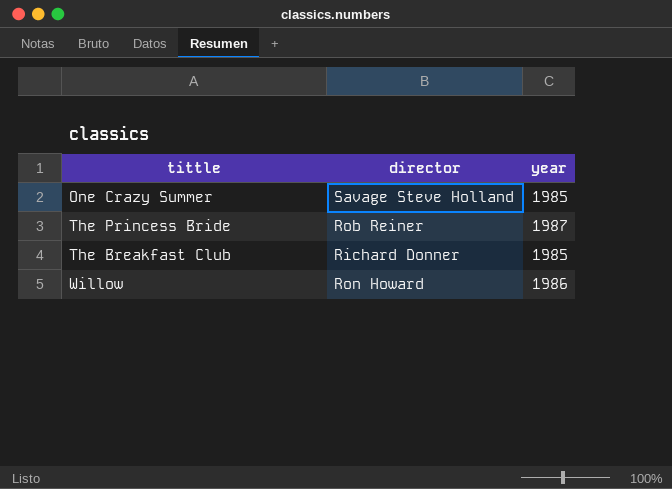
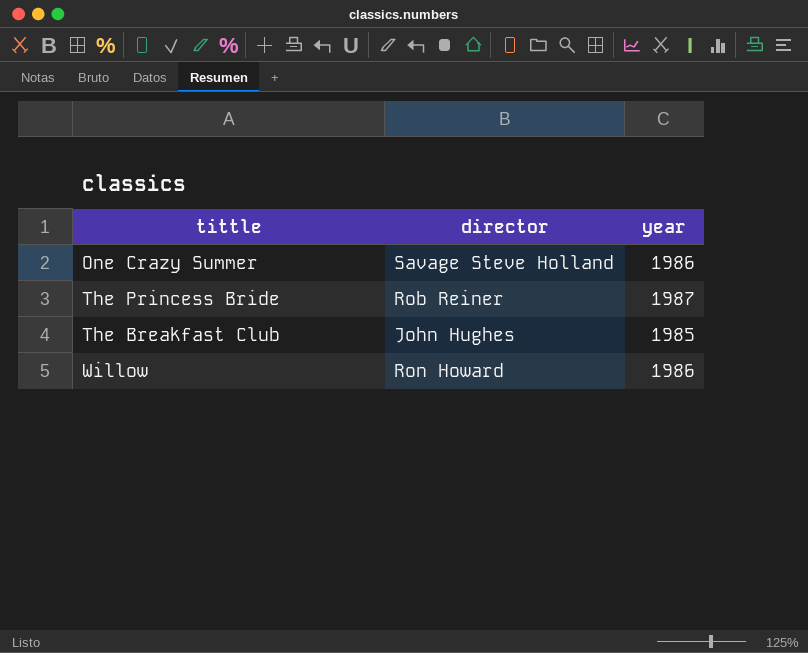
One Crazy Summer | year: 1985 -> 1986
The Breakfast Club | director: Richard Donner -> John Hughes

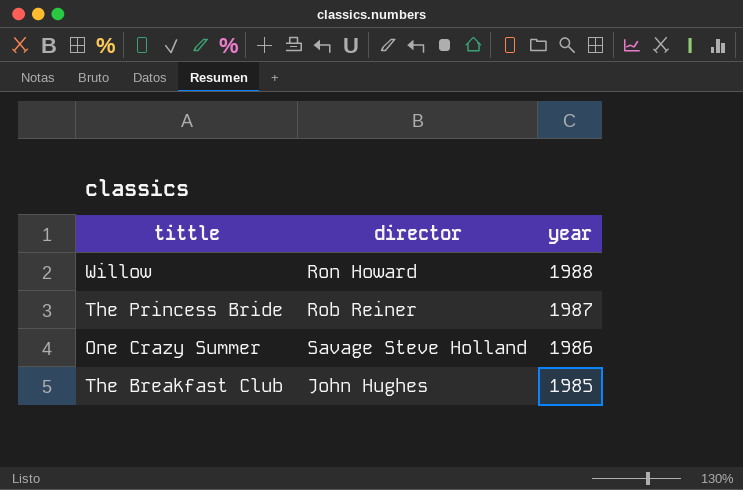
row order: none -> year descending
Willow | year: 1986 -> 1988

